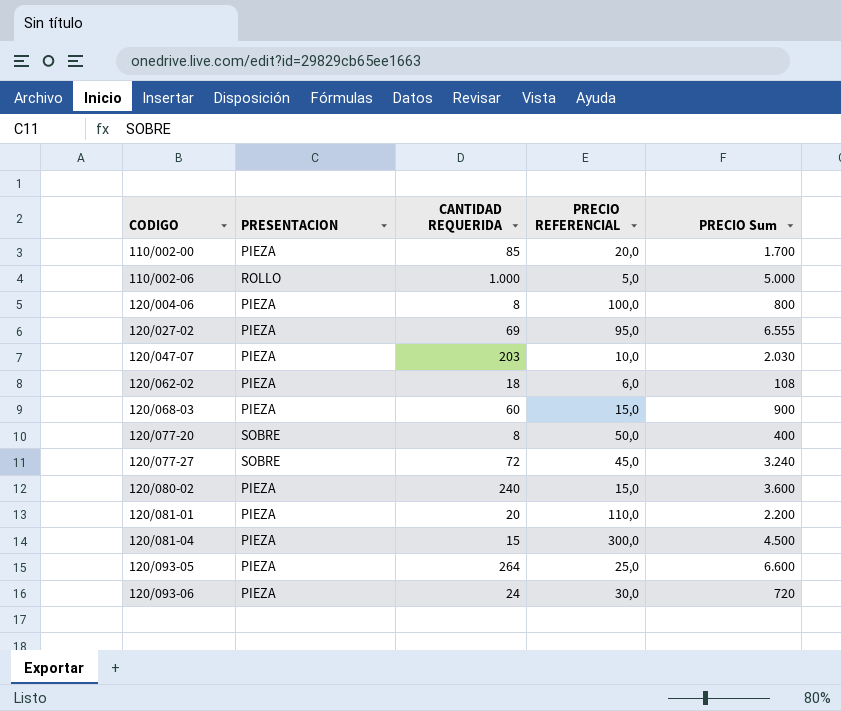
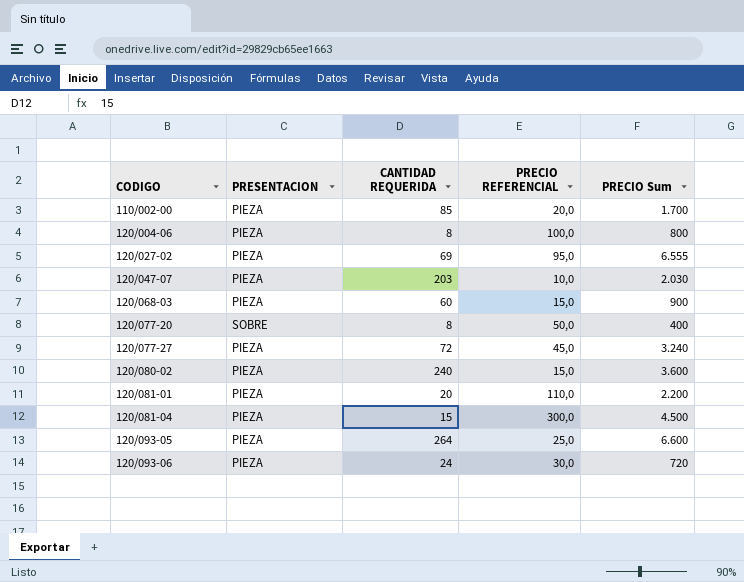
row 110/002-06: ROLLO | 1.000 | 5,0 | 5.000 -> none
row 120/062-02: PIEZA | 18 | 6,0 | 108 -> none
120/077-27 | PRESENTACION: SOBRE -> PIEZA

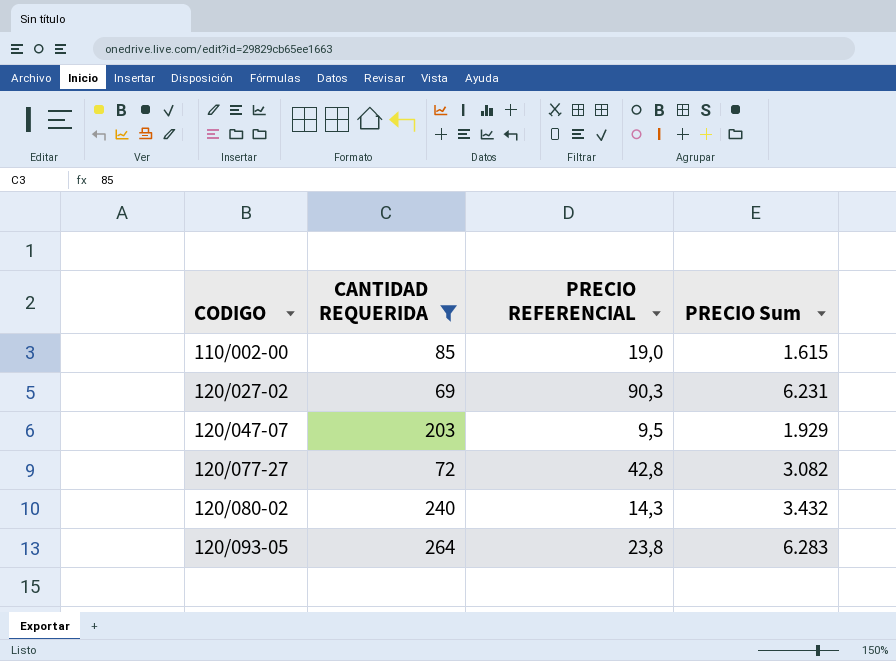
filter: none -> CANTIDAD REQUERIDA >= 69
column PRESENTACION | position: 2 -> none
110/002-00 | PRECIO REFERENCIAL: 20,0 -> 19,0
110/002-00 | PRECIO Sum: 1.700 -> 1.615
120/027-02 | PRECIO REFERENCIAL: 95,0 -> 90,3
120/027-02 | PRECIO Sum: 6.555 -> 6.231
120/047-07 | PRECIO REFERENCIAL: 10,0 -> 9,5
120/047-07 | PRECIO Sum: 2.030 -> 1.929
120/077-27 | PRECIO REFERENCIAL: 45,0 -> 42,8
120/077-27 | PRECIO Sum: 3.240 -> 3.082
120/080-02 | PRECIO REFERENCIAL: 15,0 -> 14,3
120/080-02 | PRECIO Sum: 3.600 -> 3.432
120/093-05 | PRECIO REFERENCIAL: 25,0 -> 23,8
120/093-05 | PRECIO Sum: 6.600 -> 6.283

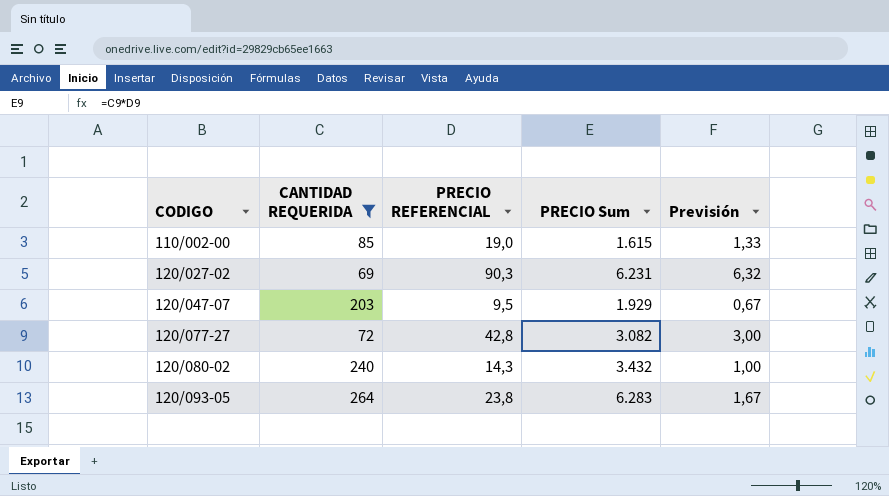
column Previsión | formula: none -> [PRECIO REFERENCIAL] * 0,07

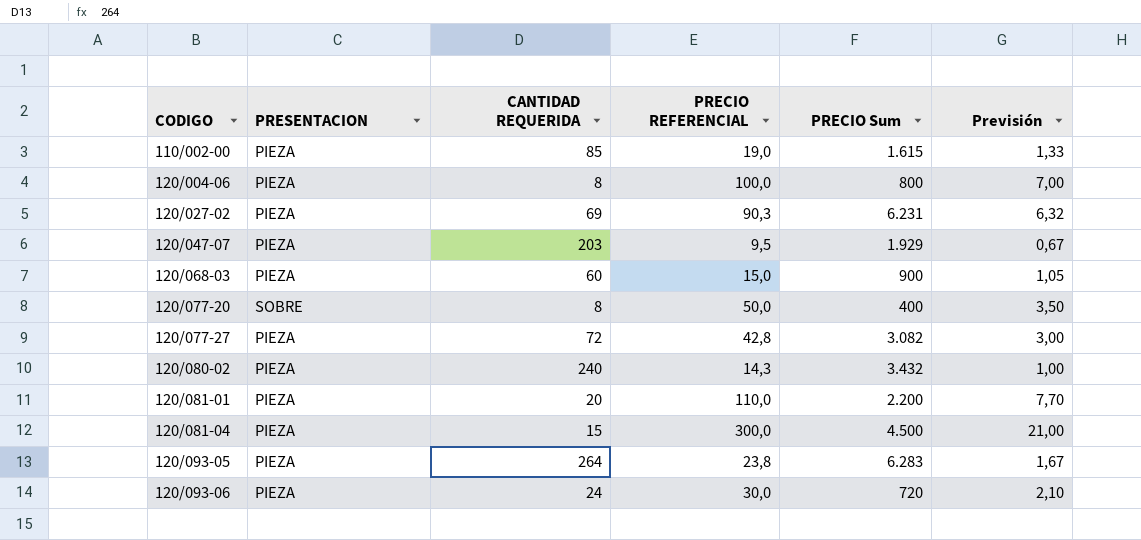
filter: CANTIDAD REQUERIDA >= 69 -> none
column PRESENTACION | position: none -> 2

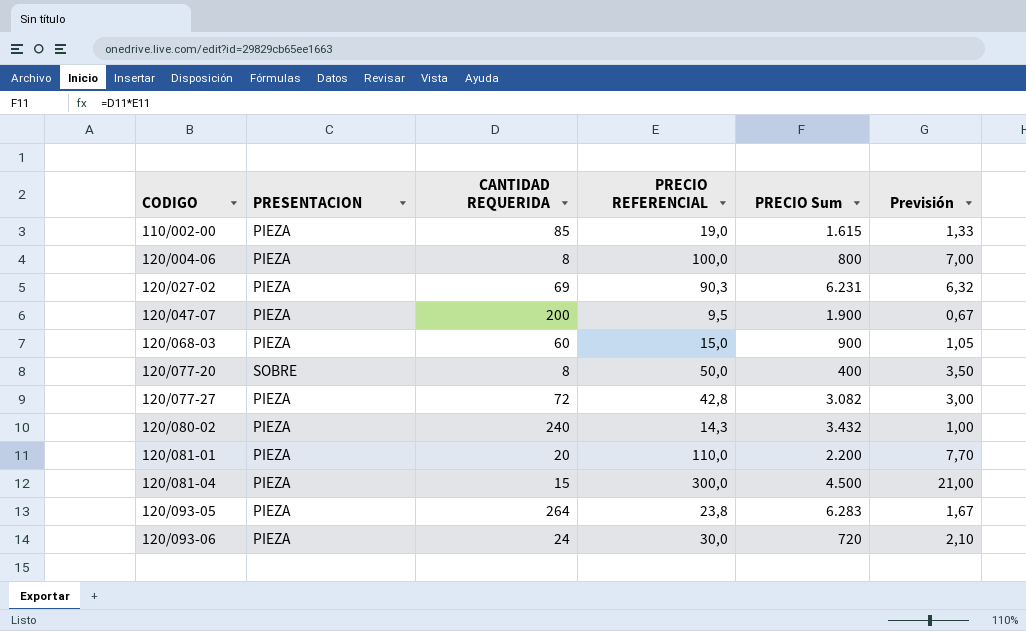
120/047-07 | CANTIDAD REQUERIDA: 203 -> 200
120/047-07 | PRECIO Sum: 1.929 -> 1.900

